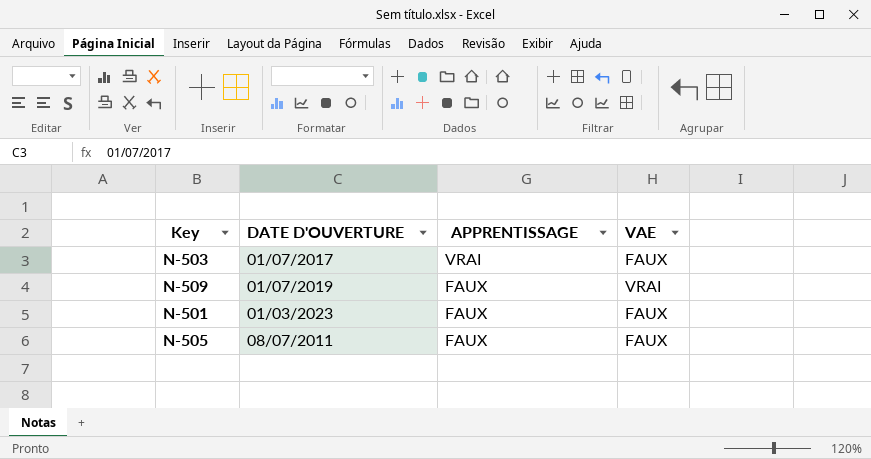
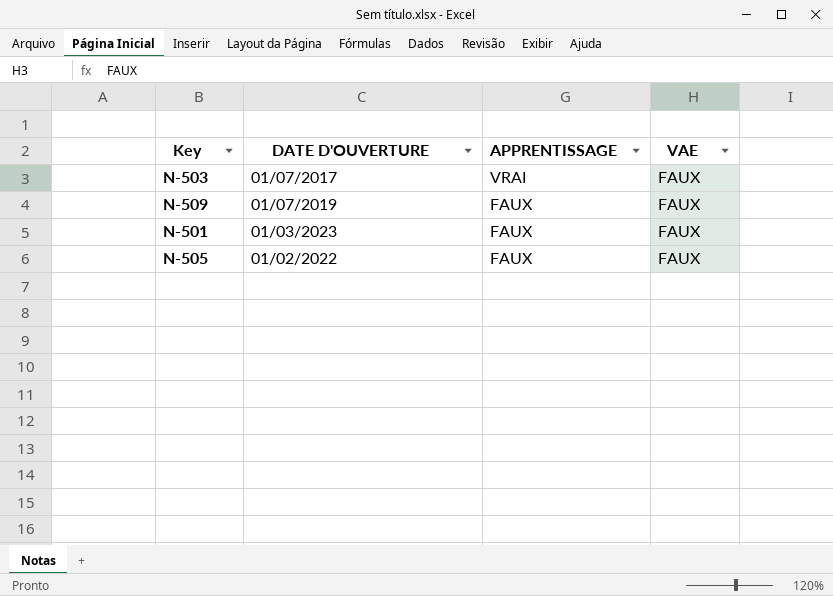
N-509 | VAE: VRAI -> FAUX
N-505 | DATE D'OUVERTURE: 08/07/2011 -> 01/02/2022

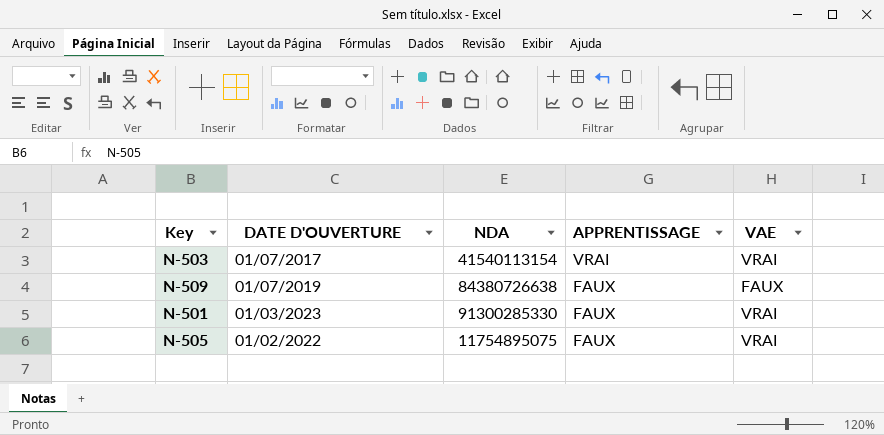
column NDA | position: none -> 3
N-503 | VAE: FAUX -> VRAI
N-501 | VAE: FAUX -> VRAI
N-505 | VAE: FAUX -> VRAI

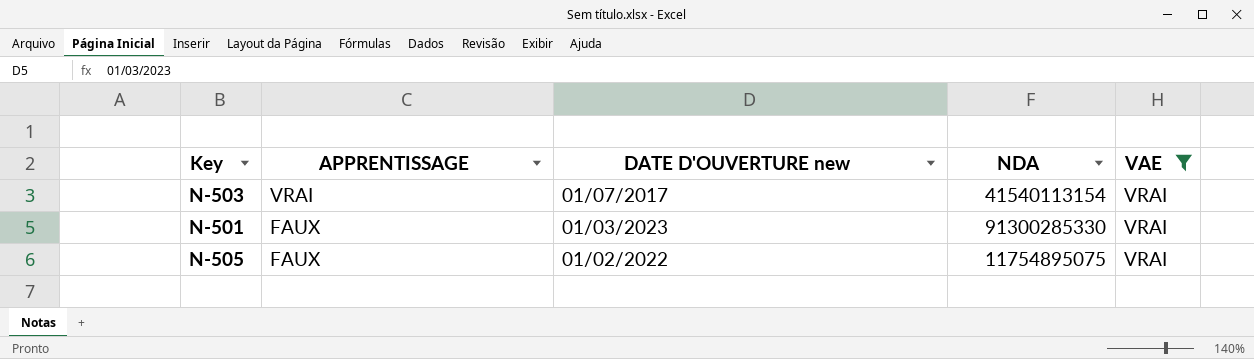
filter: none -> VAE = VRAI
column APPRENTISSAGE | position: 4 -> 2
column name: DATE D'OUVERTURE -> DATE D'OUVERTURE new

